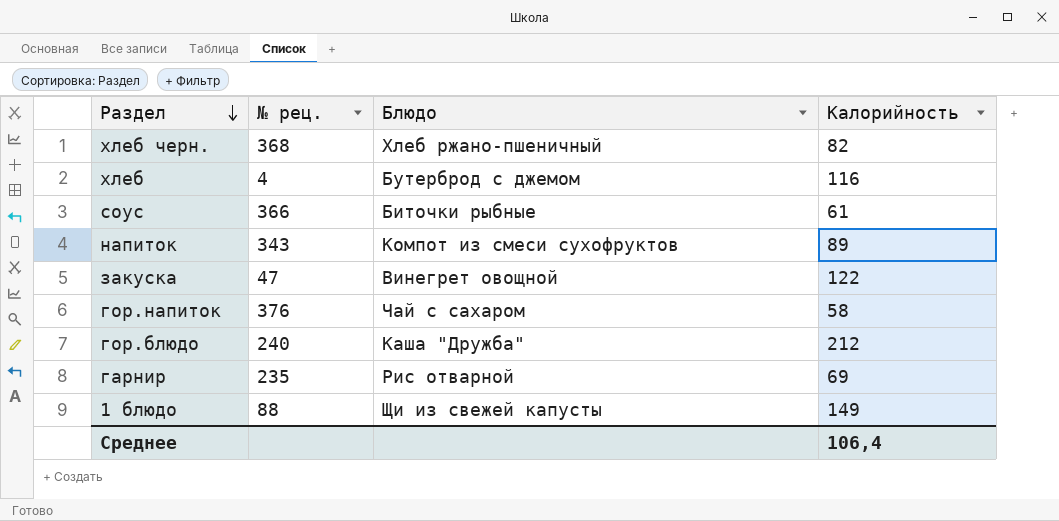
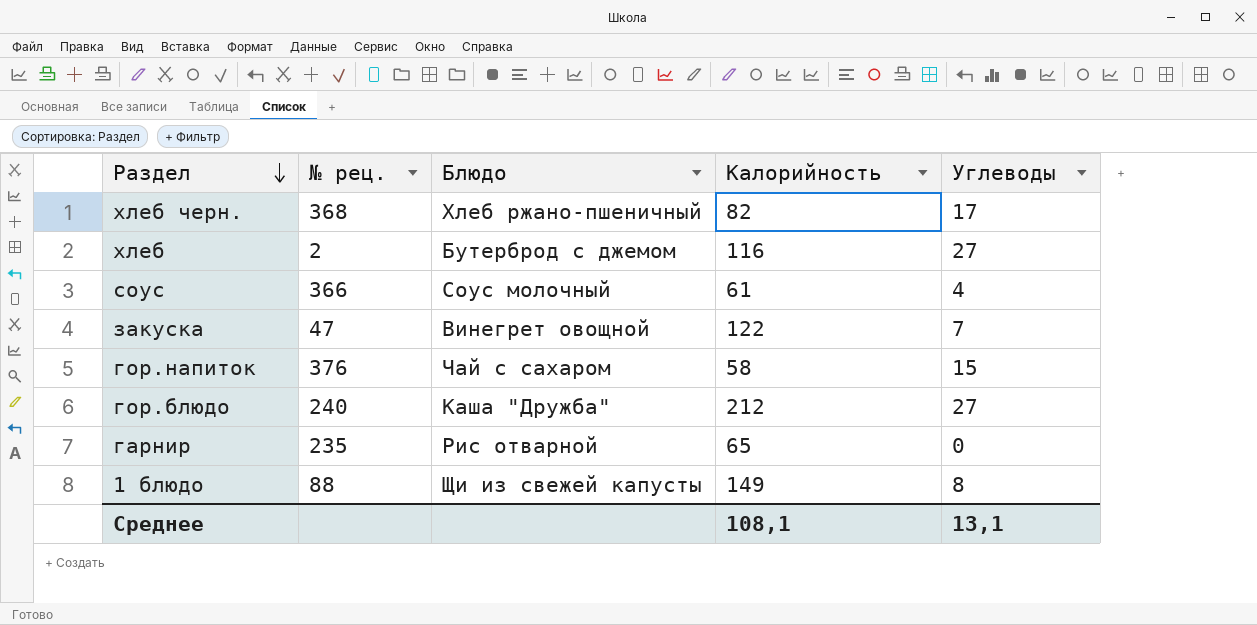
column Углеводы | position: none -> 5
row напиток: 343 | Компот из смеси сухофруктов | 89 -> none
хлеб | № рец.: 4 -> 2
соус | Блюдо: Биточки рыбные -> Соус молочный
гарнир | Калорийность: 69 -> 65
Среднее | Калорийность: 106,4 -> 108,1

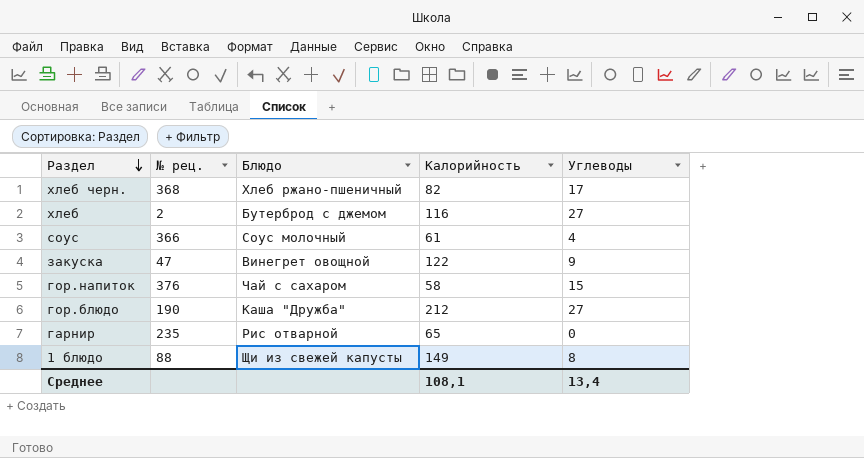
закуска | Углеводы: 7 -> 9
гор.блюдо | № рец.: 240 -> 190
Среднее | Углеводы: 13,1 -> 13,4

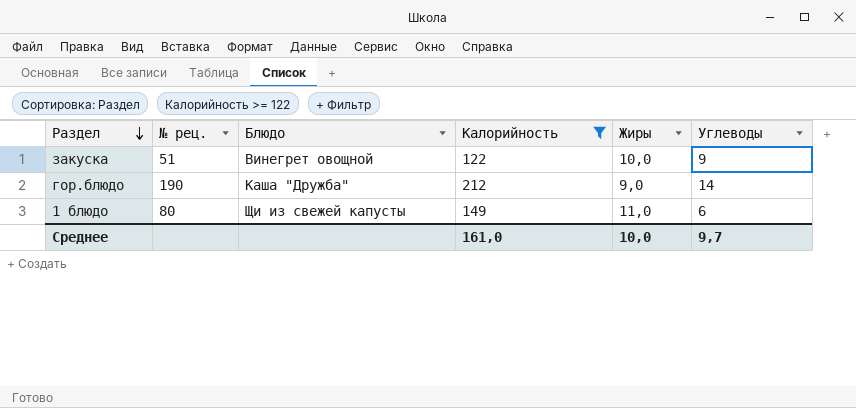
filter: none -> Калорийность >= 122
column Жиры | position: none -> 5
закуска | № рец.: 47 -> 51
гор.блюдо | Углеводы: 27 -> 14
1 блюдо | № рец.: 88 -> 80
1 блюдо | Углеводы: 8 -> 6
Среднее | Калорийность: 108,1 -> 161,0
Среднее | Углеводы: 13,4 -> 9,7

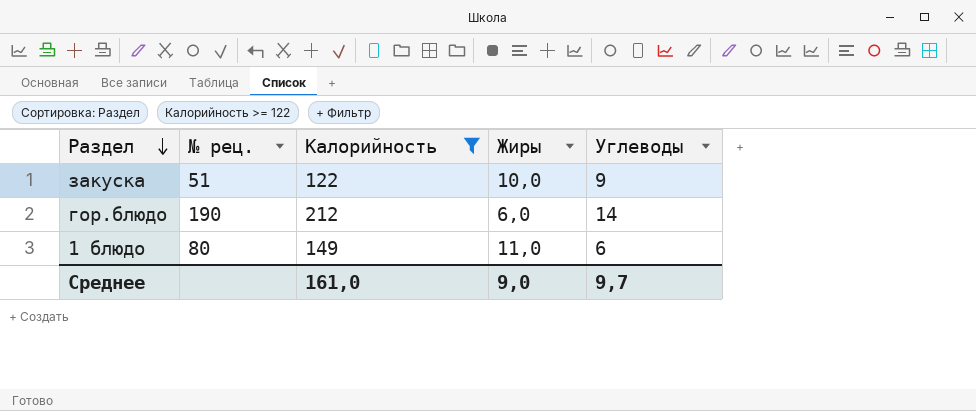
column Блюдо | position: 3 -> none
гор.блюдо | Жиры: 9,0 -> 6,0
Среднее | Жиры: 10,0 -> 9,0

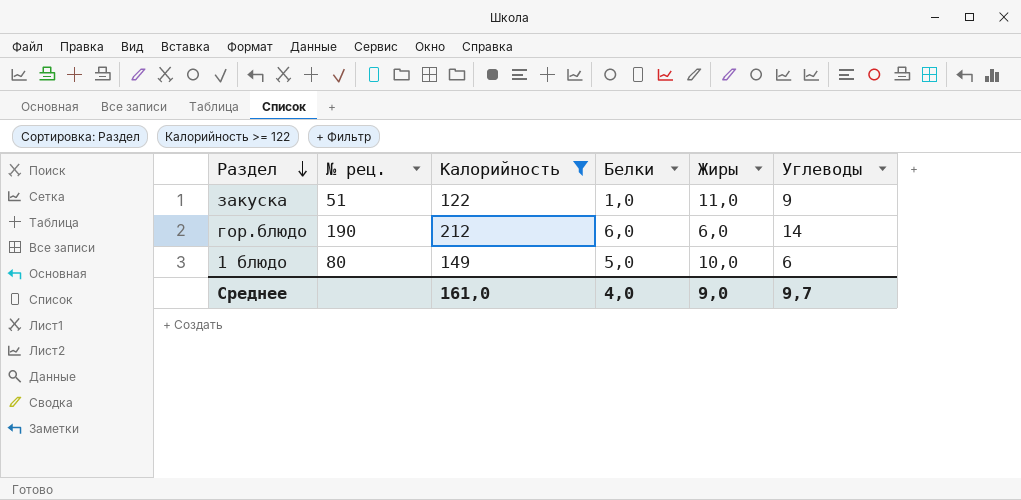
column Белки | position: none -> 4
закуска | Жиры: 10,0 -> 11,0
1 блюдо | Жиры: 11,0 -> 10,0

